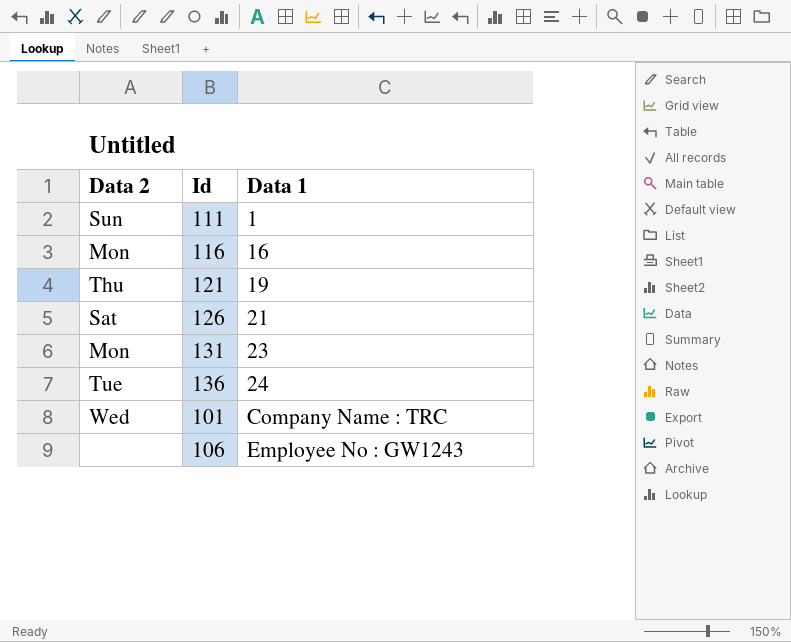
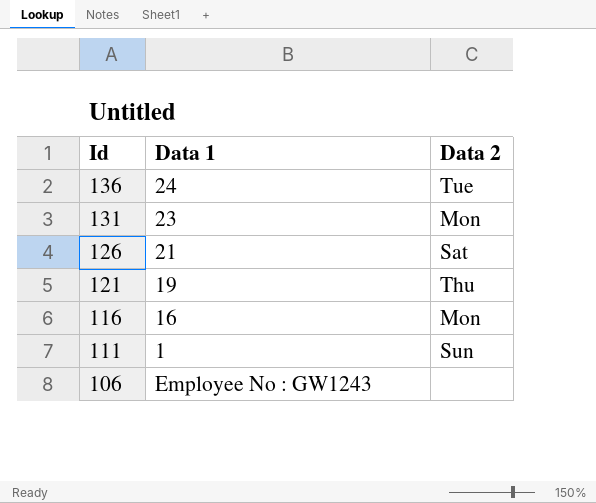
row order: Data 1 ascending -> Id descending
column Data 2 | position: 1 -> 3
row 101: Wed | Company Name : TRC -> none

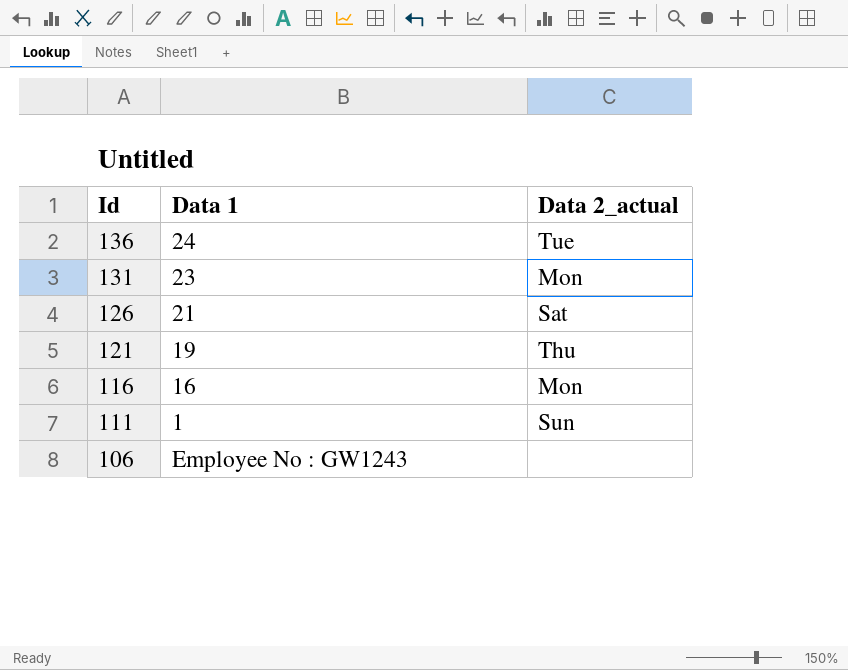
column name: Data 2 -> Data 2_actual

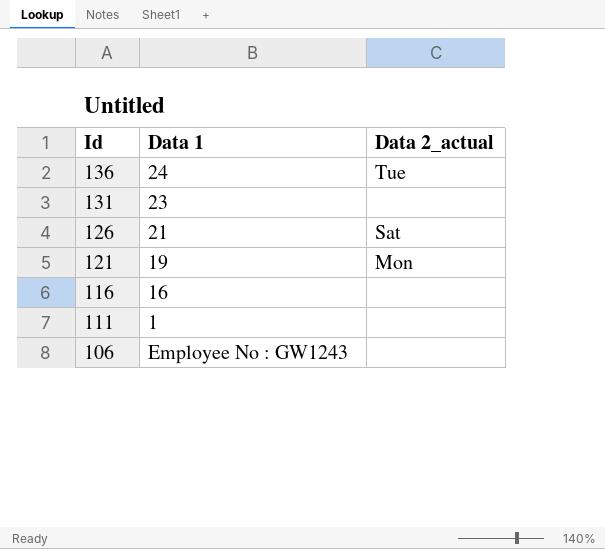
131 | Data 2_actual: Mon -> none
121 | Data 2_actual: Thu -> Mon
116 | Data 2_actual: Mon -> none
111 | Data 2_actual: Sun -> none

